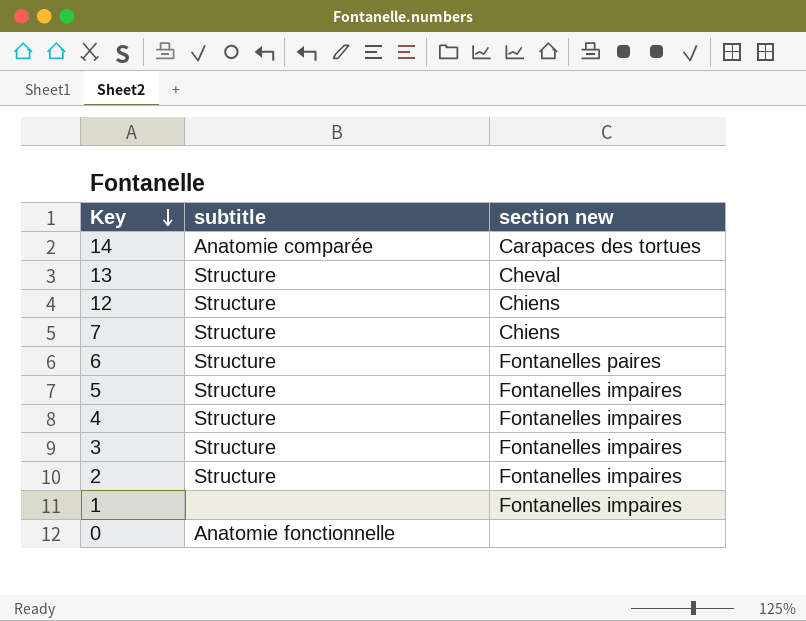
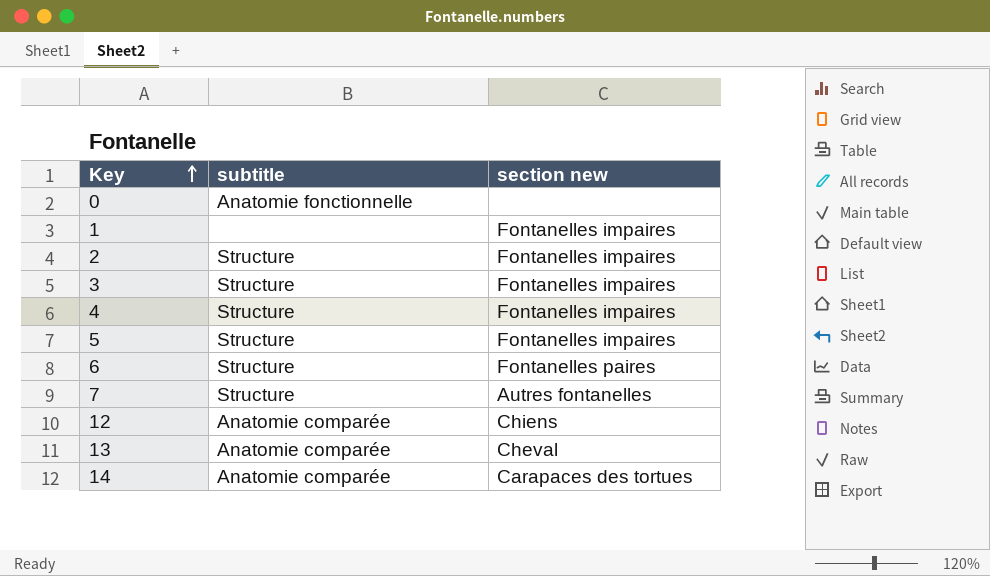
row order: Key descending -> Key ascending
7 | section new: Chiens -> Autres fontanelles
12 | subtitle: Structure -> Anatomie comparée
13 | subtitle: Structure -> Anatomie comparée

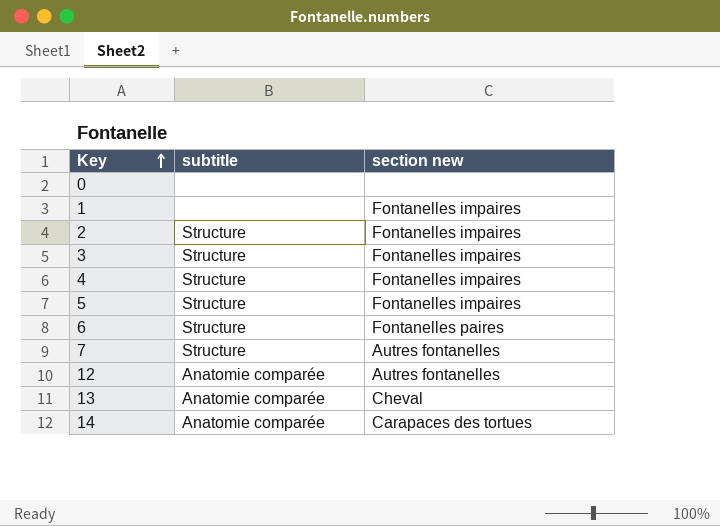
0 | subtitle: Anatomie fonctionnelle -> none
12 | section new: Chiens -> Autres fontanelles

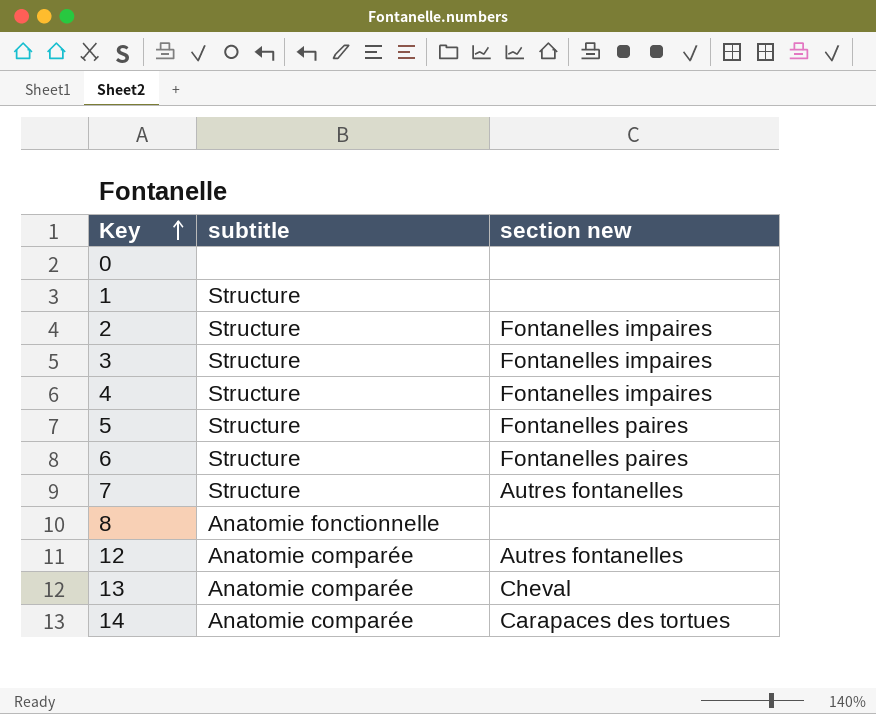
1 | subtitle: none -> Structure
1 | section new: Fontanelles impaires -> none
5 | section new: Fontanelles impaires -> Fontanelles paires
row 8: none -> Anatomie fonctionnelle | none

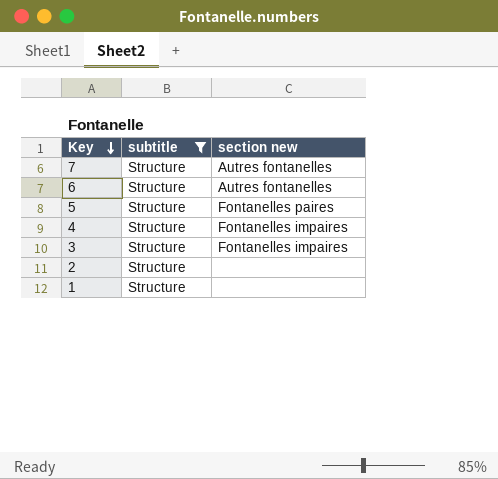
filter: none -> subtitle = Structure
row order: Key ascending -> Key descending
6 | section new: Fontanelles paires -> Autres fontanelles
2 | section new: Fontanelles impaires -> none

